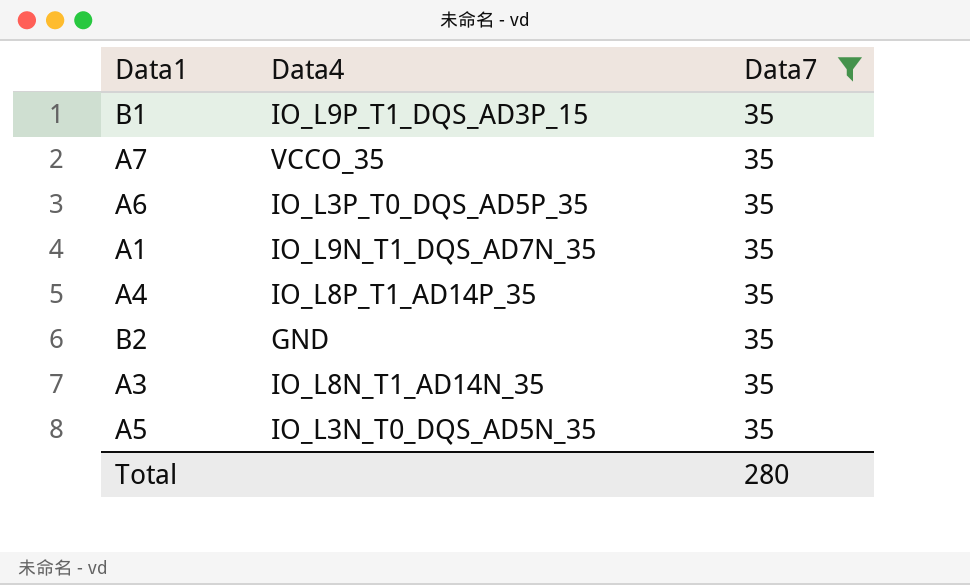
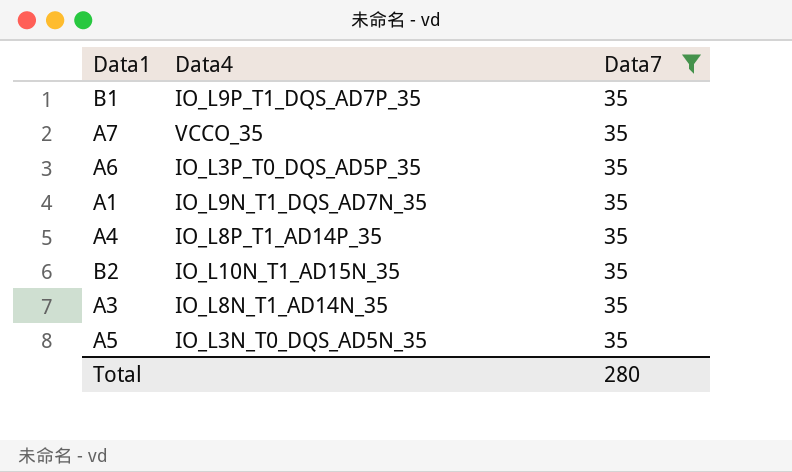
B1 | Data4: IO_L9P_T1_DQS_AD3P_15 -> IO_L9P_T1_DQS_AD7P_35
B2 | Data4: GND -> IO_L10N_T1_AD15N_35

